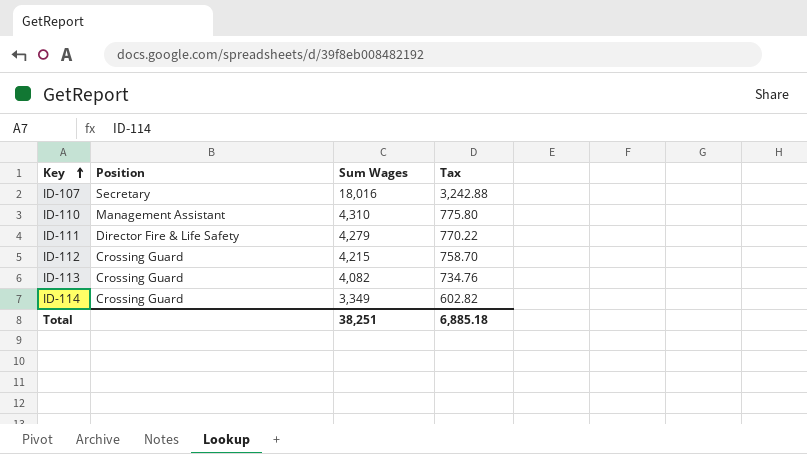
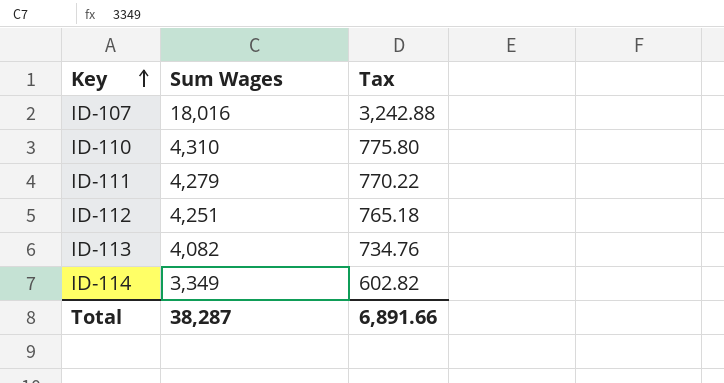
column Position | position: 2 -> none
ID-112 | Sum Wages: 4,215 -> 4,251
ID-112 | Tax: 758.70 -> 765.18
Total | Sum Wages: 38,251 -> 38,287
Total | Tax: 6,885.18 -> 6,891.66

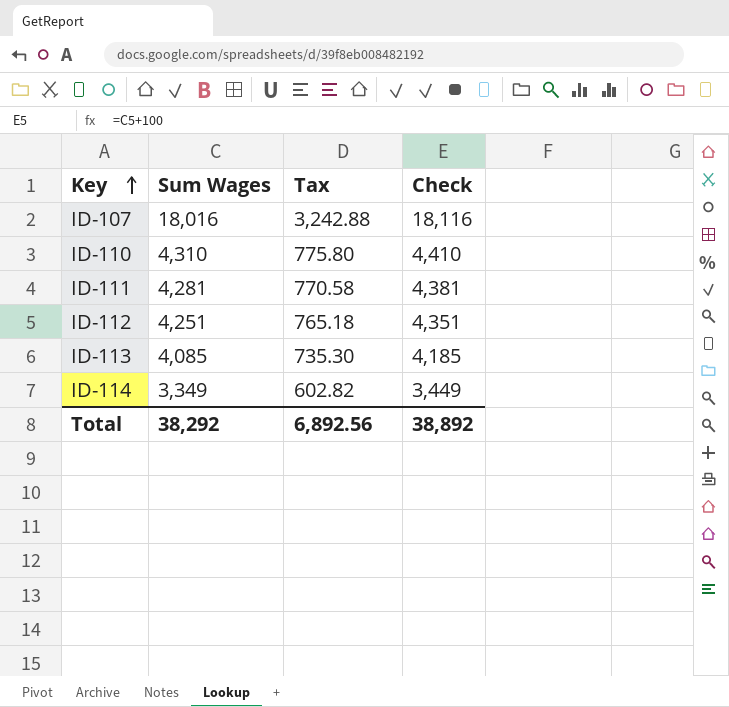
column Check | formula: none -> [Sum Wages] + 100
ID-111 | Sum Wages: 4,279 -> 4,281
ID-111 | Tax: 770.22 -> 770.58
ID-113 | Sum Wages: 4,082 -> 4,085
ID-113 | Tax: 734.76 -> 735.30
Total | Sum Wages: 38,287 -> 38,292
Total | Tax: 6,891.66 -> 6,892.56

